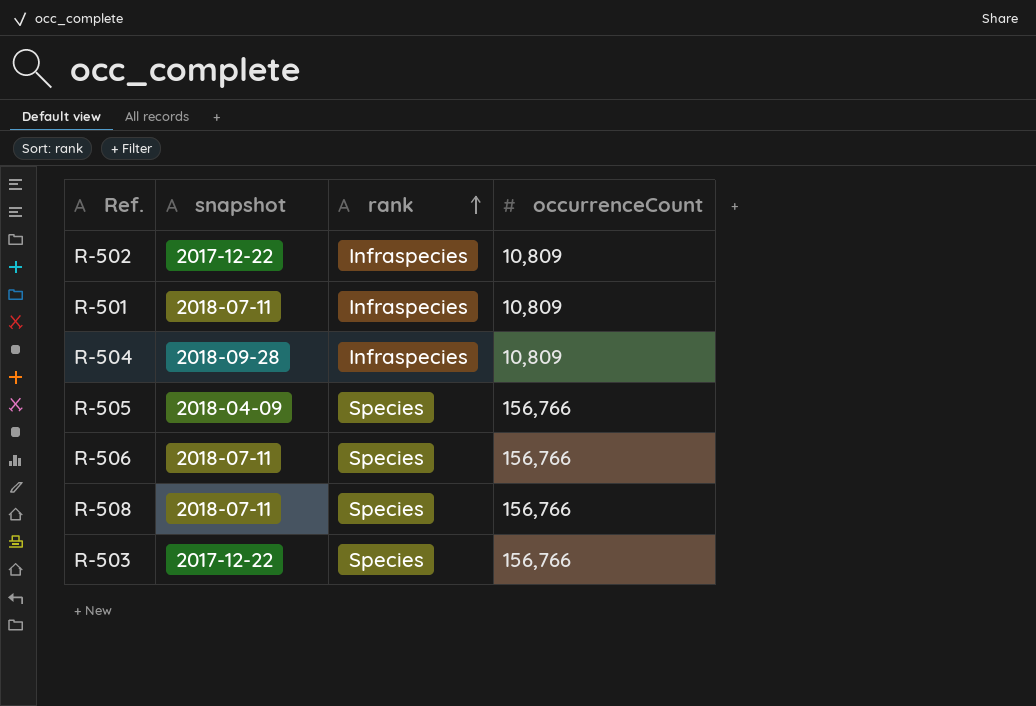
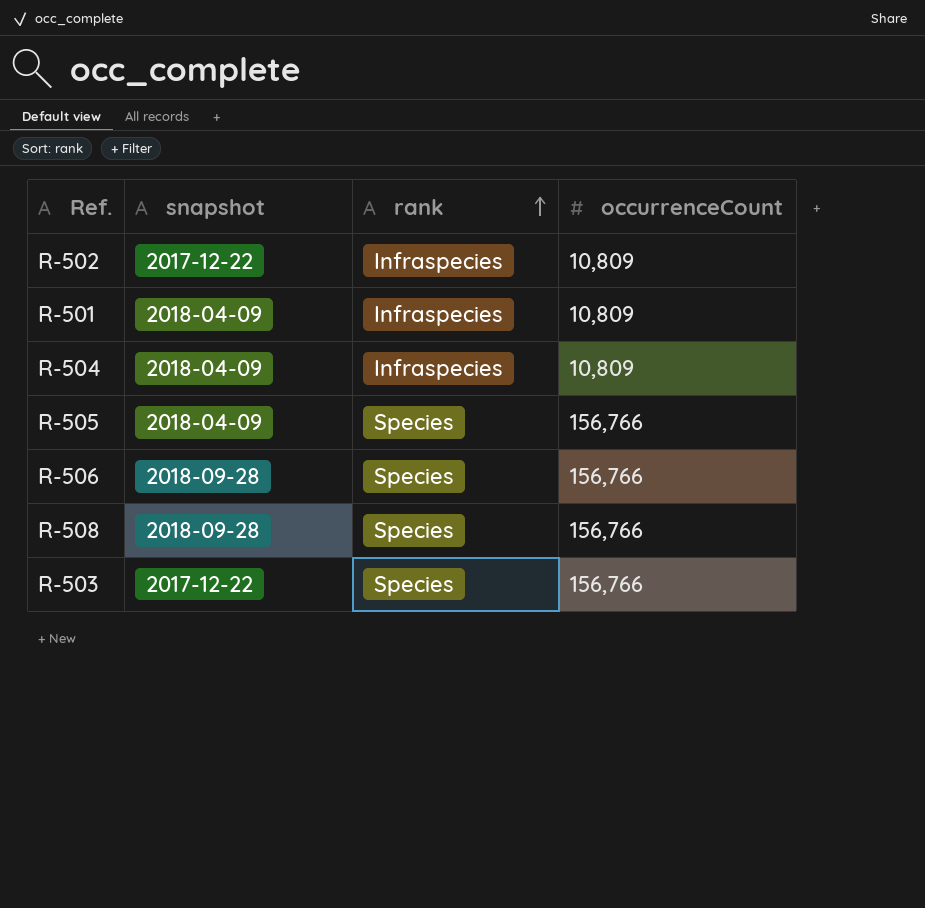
R-501 | snapshot: 2018-07-11 -> 2018-04-09
R-504 | snapshot: 2018-09-28 -> 2018-04-09
R-506 | snapshot: 2018-07-11 -> 2018-09-28
R-508 | snapshot: 2018-07-11 -> 2018-09-28

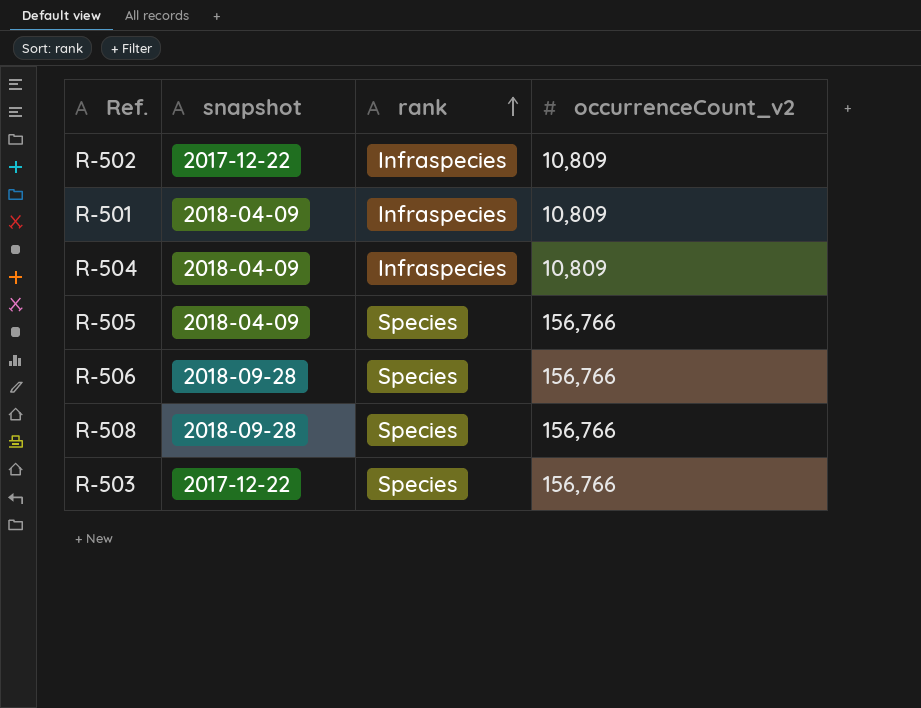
column name: occurrenceCount -> occurrenceCount_v2

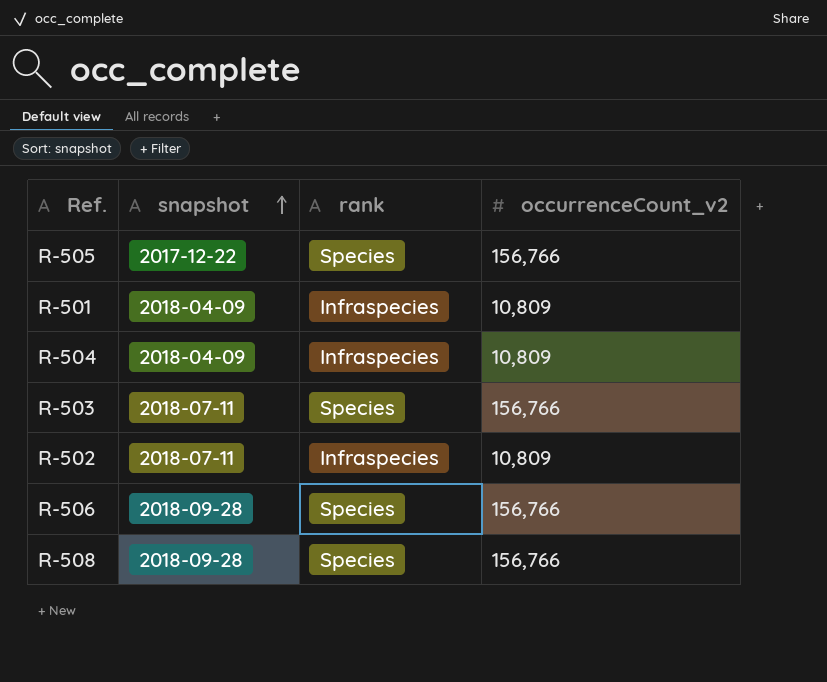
row order: rank ascending -> snapshot ascending
R-505 | snapshot: 2018-04-09 -> 2017-12-22
R-503 | snapshot: 2017-12-22 -> 2018-07-11
R-502 | snapshot: 2017-12-22 -> 2018-07-11

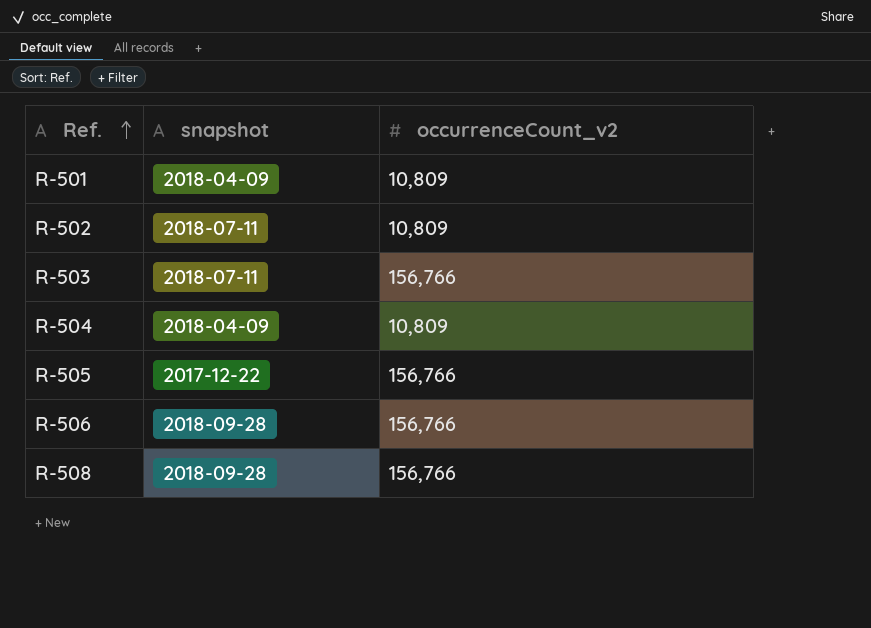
row order: snapshot ascending -> Ref. ascending
column rank | position: 3 -> none

